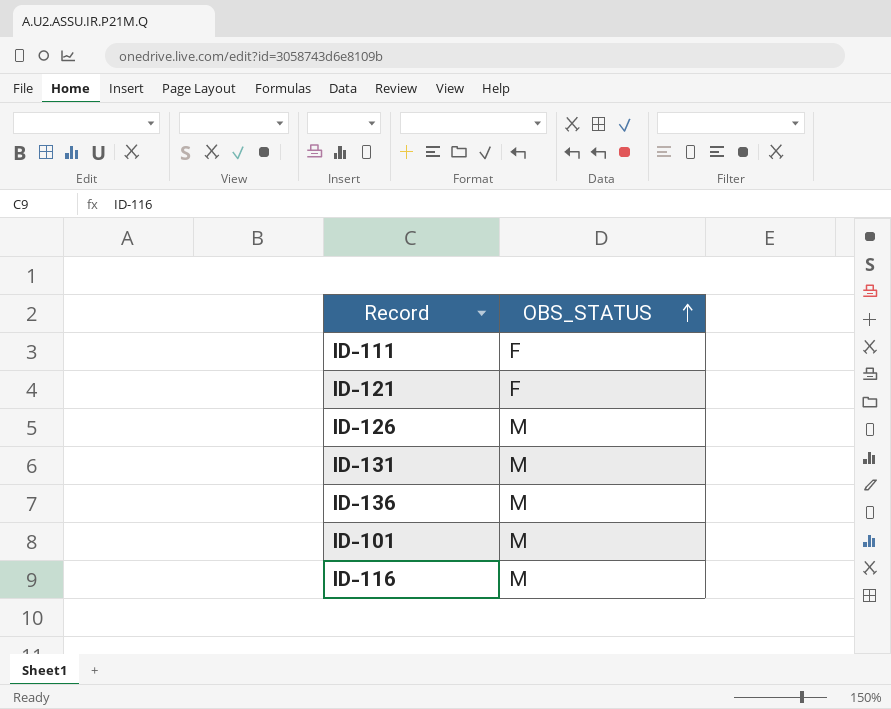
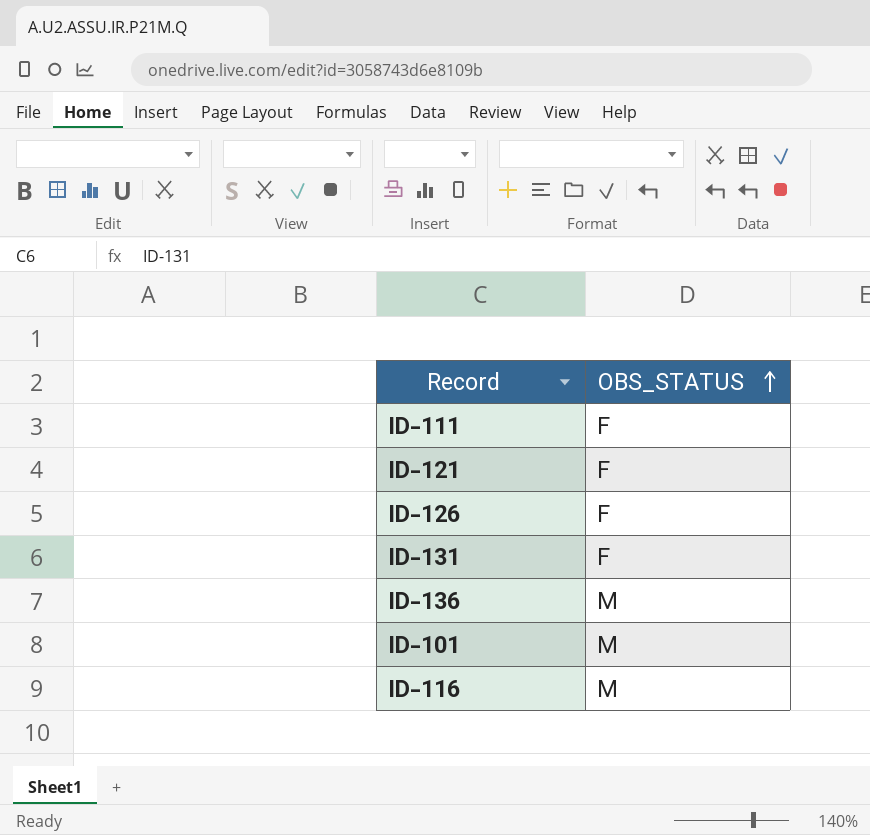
ID-126 | OBS_STATUS: M -> F
ID-131 | OBS_STATUS: M -> F

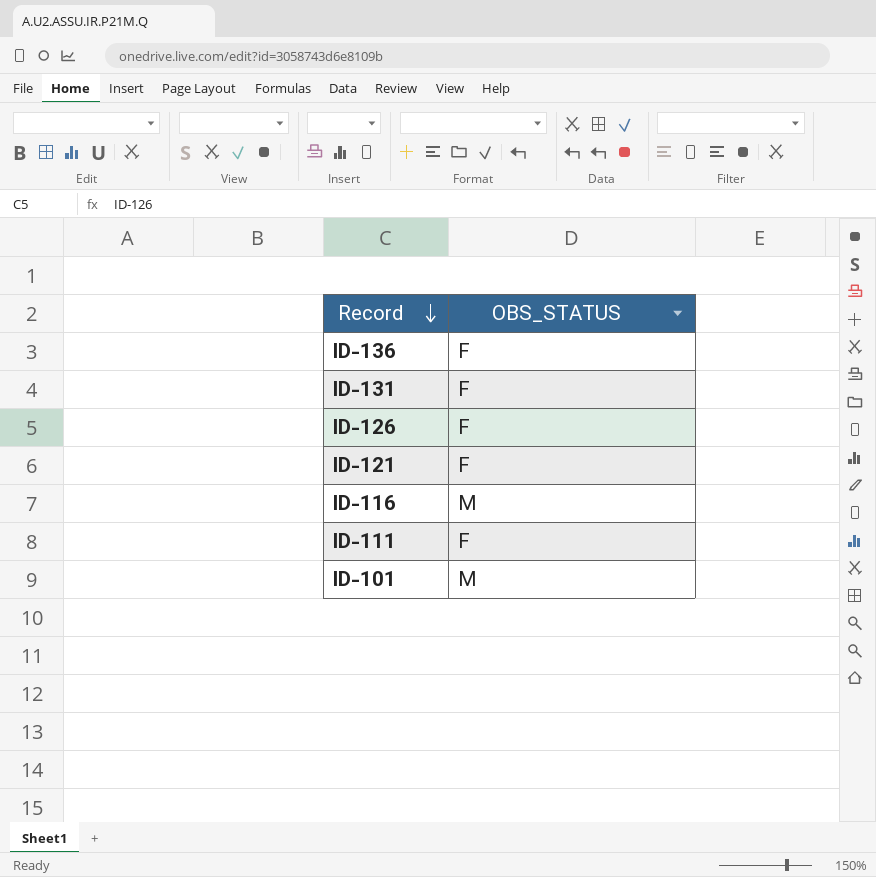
row order: OBS_STATUS ascending -> Record descending
ID-136 | OBS_STATUS: M -> F

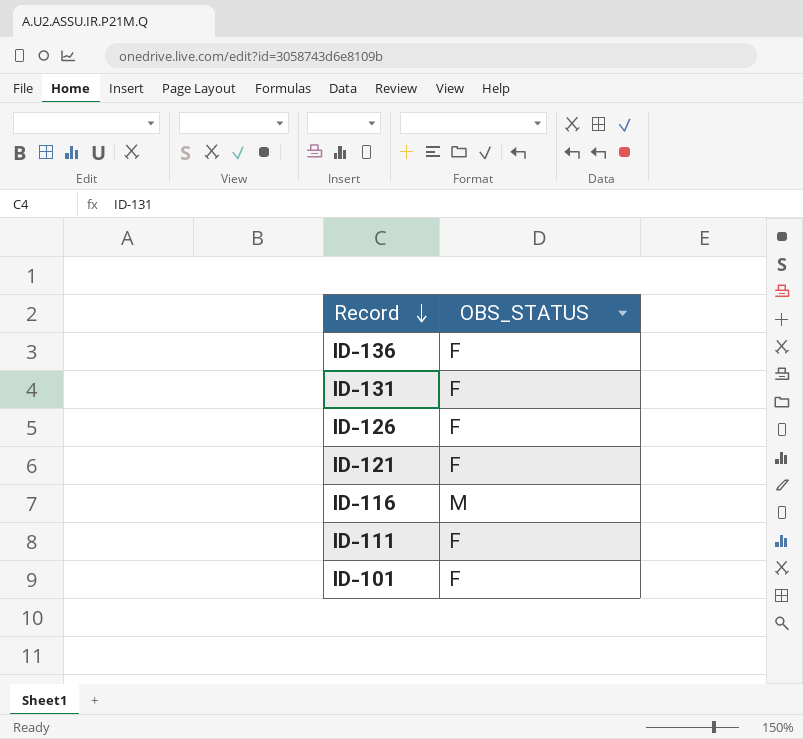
ID-101 | OBS_STATUS: M -> F

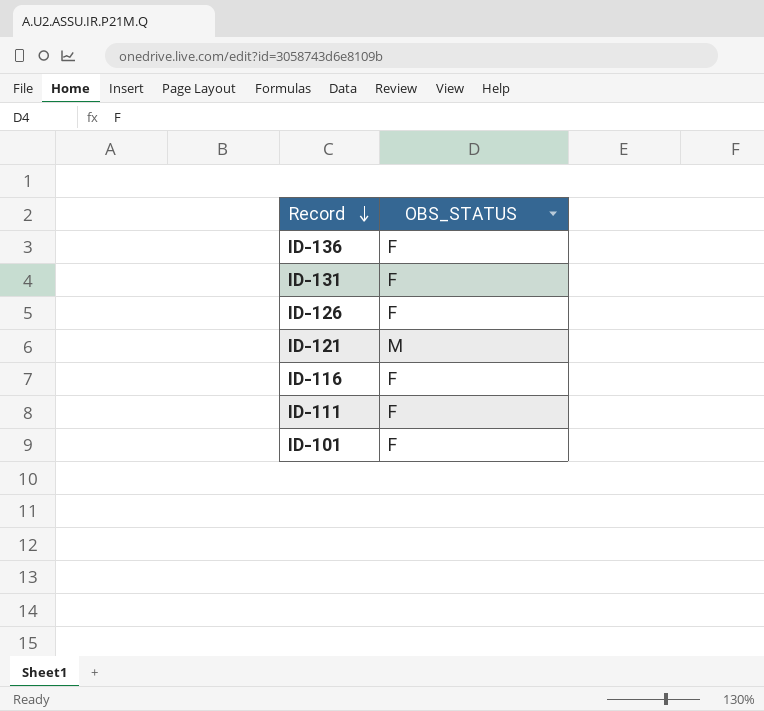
ID-121 | OBS_STATUS: F -> M
ID-116 | OBS_STATUS: M -> F

